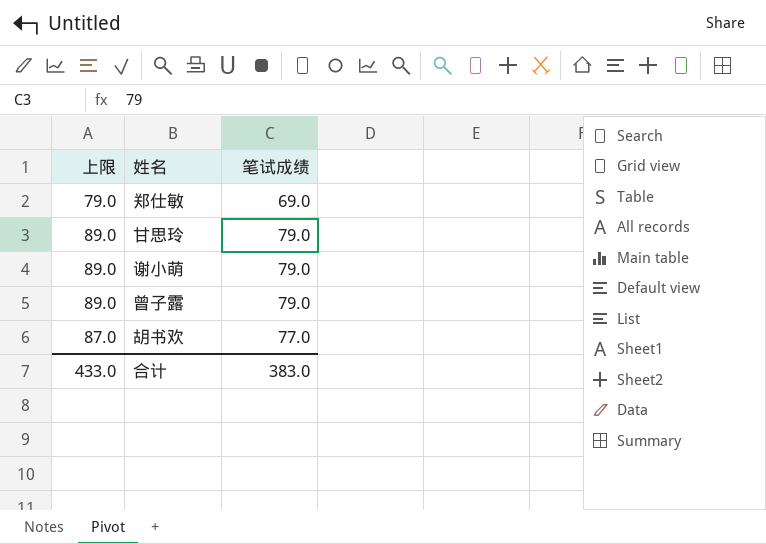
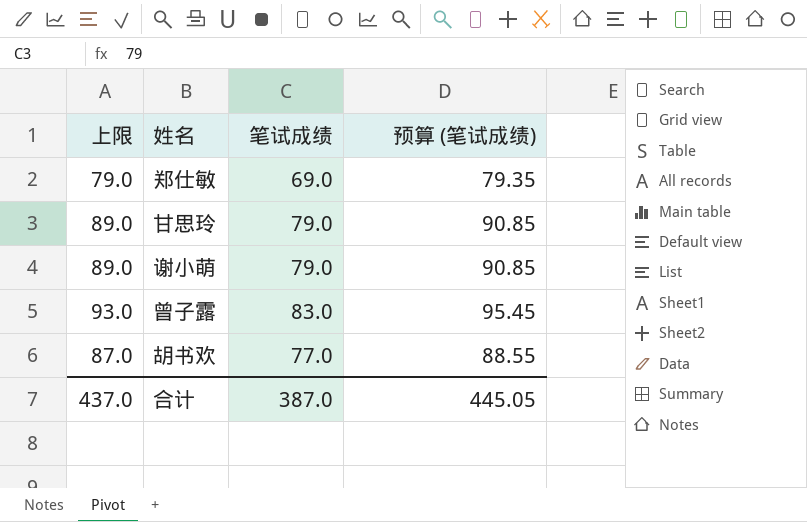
column 预算 (笔试成绩) | formula: none -> [笔试成绩] * 1.15
曾子露 | 上限: 89.0 -> 93.0
曾子露 | 笔试成绩: 79.0 -> 83.0
合计 | 上限: 433.0 -> 437.0
合计 | 笔试成绩: 383.0 -> 387.0

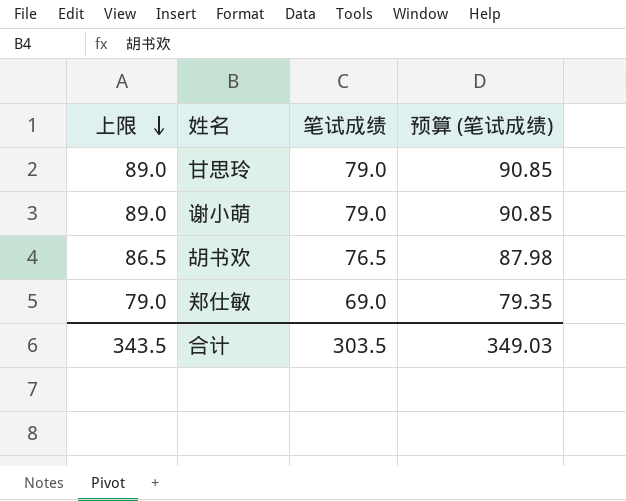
row order: none -> 上限 descending
row 曾子露: 93.0 | 83.0 | 95.45 -> none
胡书欢 | 上限: 87.0 -> 86.5
胡书欢 | 笔试成绩: 77.0 -> 76.5
胡书欢 | 预算 (笔试成绩): 88.55 -> 87.98
合计 | 上限: 437.0 -> 343.5
合计 | 笔试成绩: 387.0 -> 303.5
合计 | 预算 (笔试成绩): 445.05 -> 349.03

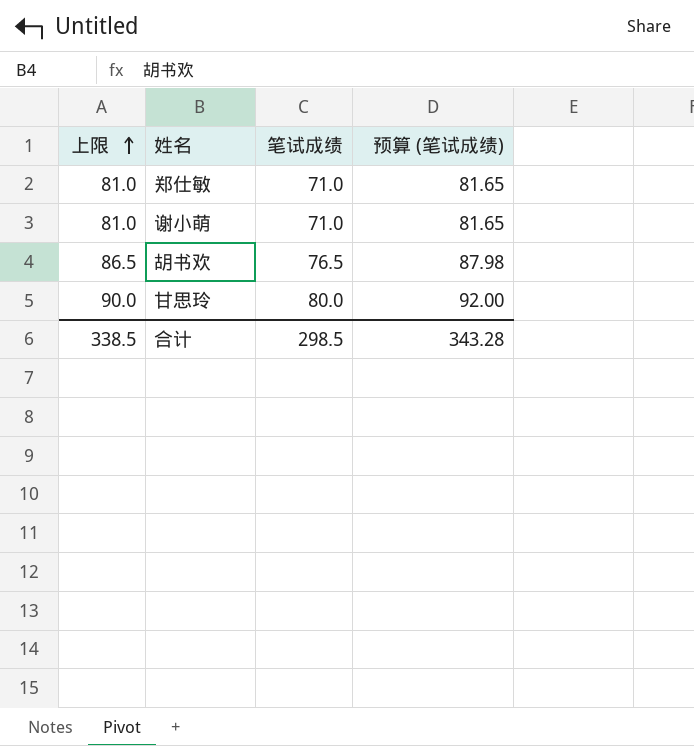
row order: 上限 descending -> 上限 ascending
郑仕敏 | 上限: 79.0 -> 81.0
郑仕敏 | 笔试成绩: 69.0 -> 71.0
郑仕敏 | 预算 (笔试成绩): 79.35 -> 81.65
谢小萌 | 上限: 89.0 -> 81.0
谢小萌 | 笔试成绩: 79.0 -> 71.0
谢小萌 | 预算 (笔试成绩): 90.85 -> 81.65
甘思玲 | 上限: 89.0 -> 90.0
甘思玲 | 笔试成绩: 79.0 -> 80.0
甘思玲 | 预算 (笔试成绩): 90.85 -> 92.00
合计 | 上限: 343.5 -> 338.5
合计 | 笔试成绩: 303.5 -> 298.5
合计 | 预算 (笔试成绩): 349.03 -> 343.28

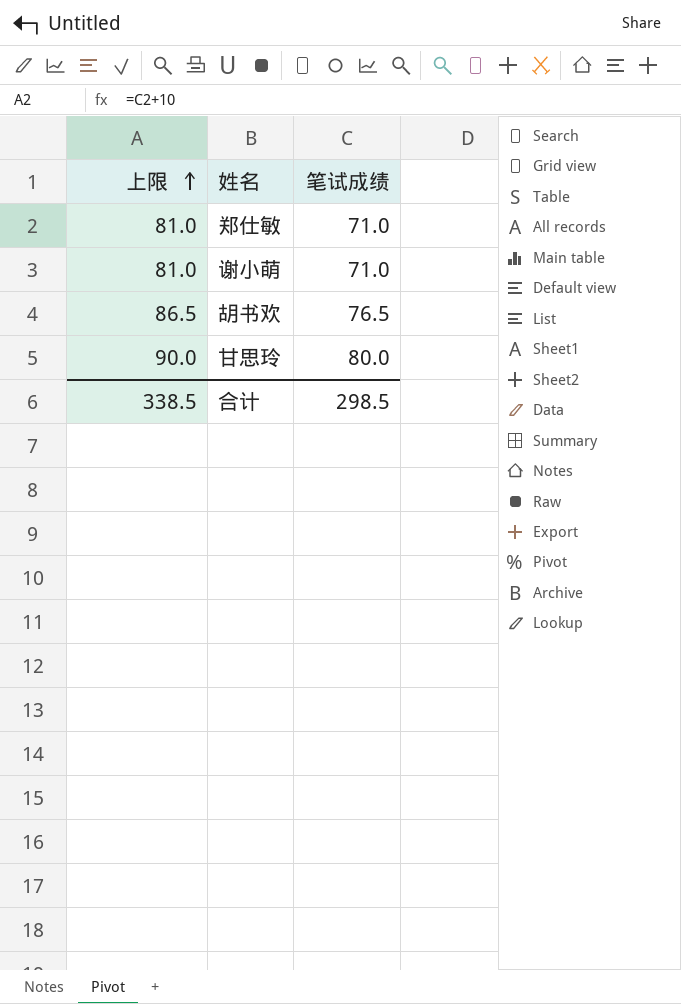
column 预算 (笔试成绩) | formula: [笔试成绩] * 1.15 -> none

